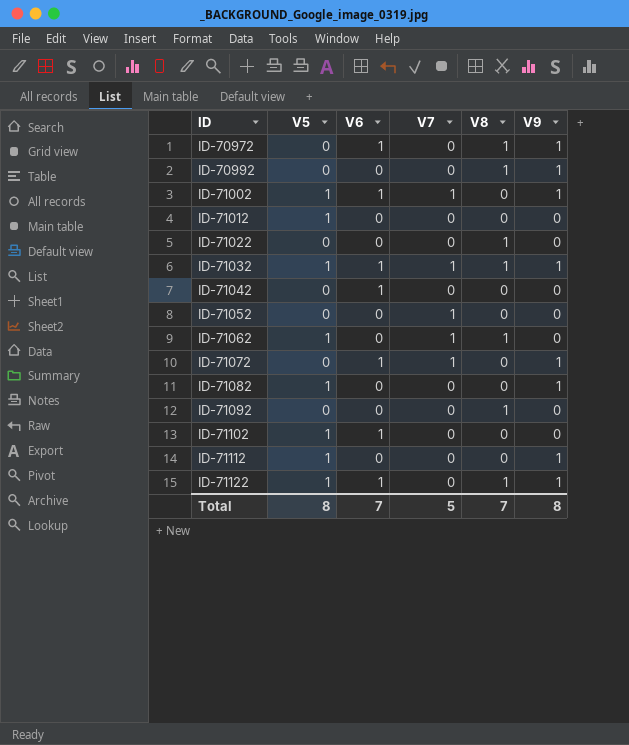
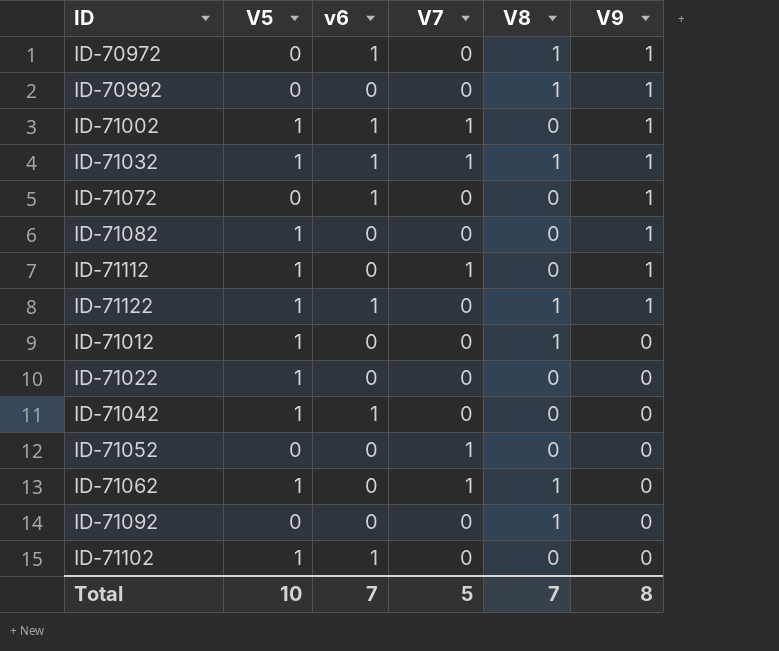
row order: ID ascending -> V9 descending
column name: V6 -> v6
ID-71072 | V7: 1 -> 0
ID-71112 | V7: 0 -> 1
ID-71012 | V8: 0 -> 1
ID-71022 | V5: 0 -> 1
ID-71022 | V8: 1 -> 0
ID-71042 | V5: 0 -> 1
Total | V5: 8 -> 10

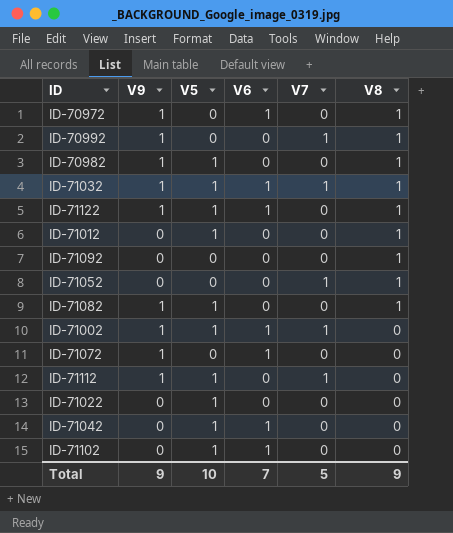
row order: V9 descending -> V8 descending
column V9 | position: 6 -> 2
column name: v6 -> V6
row ID-71062: 1 | 0 | 1 | 1 | 0 -> none
ID-70992 | V7: 0 -> 1
row ID-70982: none -> 1 | 1 | 0 | 0 | 1
ID-71052 | V8: 0 -> 1
ID-71082 | V8: 0 -> 1
Total | V9: 8 -> 9
Total | V8: 7 -> 9

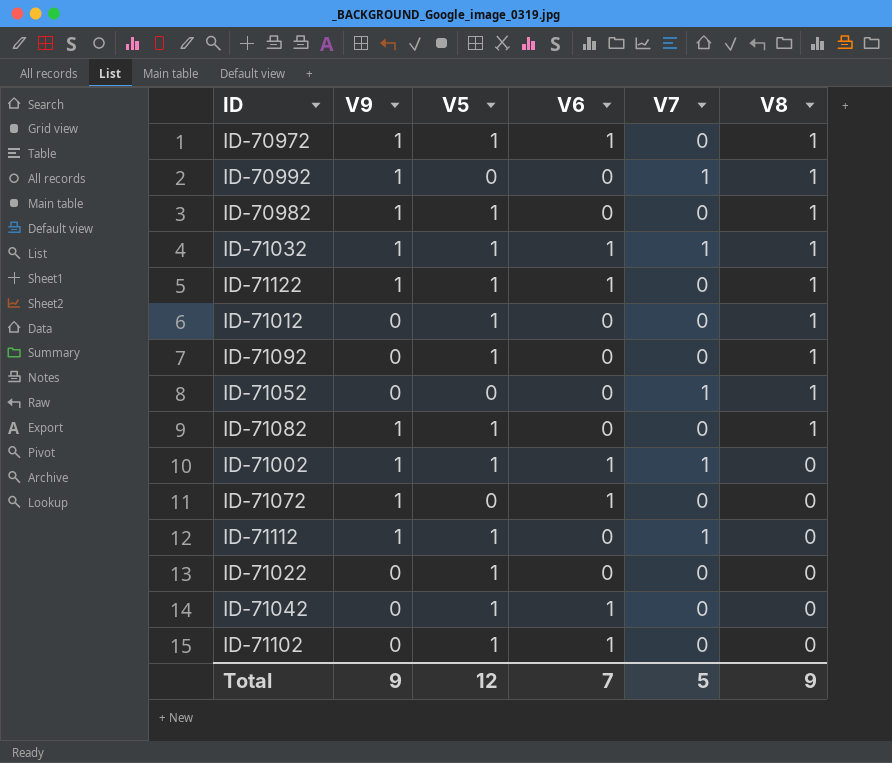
ID-70972 | V5: 0 -> 1
ID-71092 | V5: 0 -> 1
Total | V5: 10 -> 12

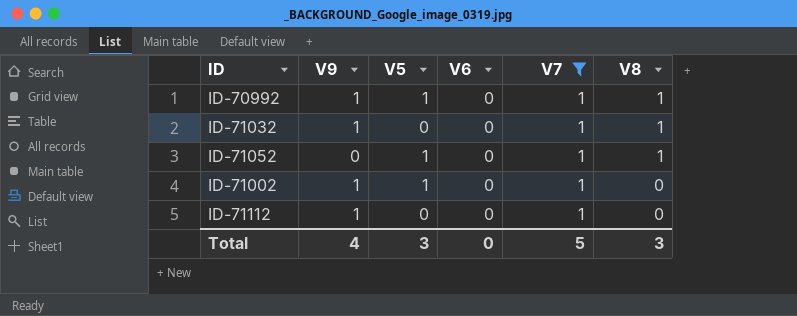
filter: none -> V7 = 1
ID-70992 | V5: 0 -> 1
ID-71032 | V5: 1 -> 0
ID-71032 | V6: 1 -> 0
ID-71052 | V5: 0 -> 1
ID-71002 | V6: 1 -> 0
ID-71112 | V5: 1 -> 0
Total | V9: 9 -> 4
Total | V5: 12 -> 3
Total | V6: 7 -> 0
Total | V8: 9 -> 3

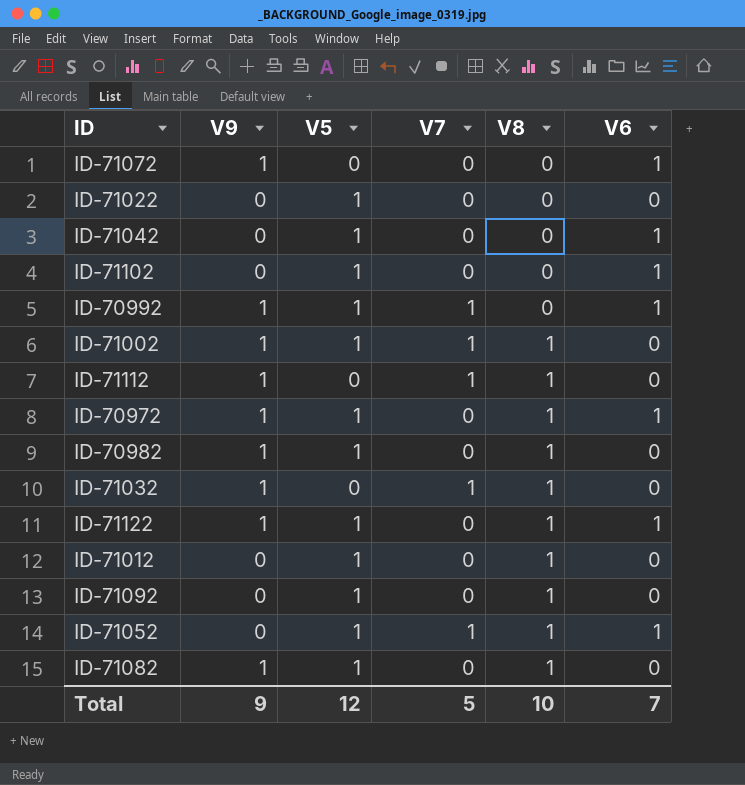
filter: V7 = 1 -> none
row order: V8 descending -> V8 ascending
column V6 | position: 4 -> 6
ID-70992 | V8: 1 -> 0
ID-70992 | V6: 0 -> 1
ID-71002 | V8: 0 -> 1
ID-71112 | V8: 0 -> 1
ID-71052 | V6: 0 -> 1
Total | V9: 4 -> 9
Total | V5: 3 -> 12
Total | V8: 3 -> 10
Total | V6: 0 -> 7

